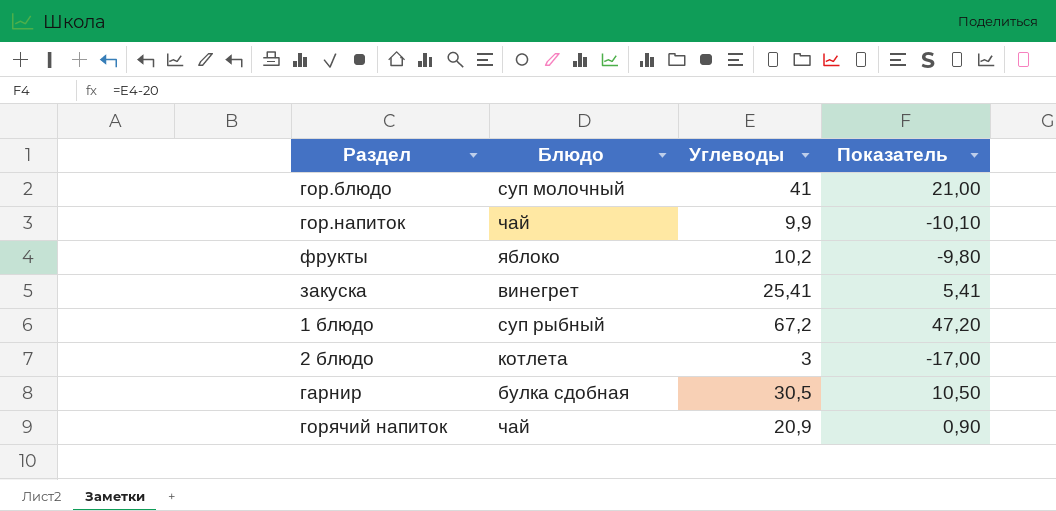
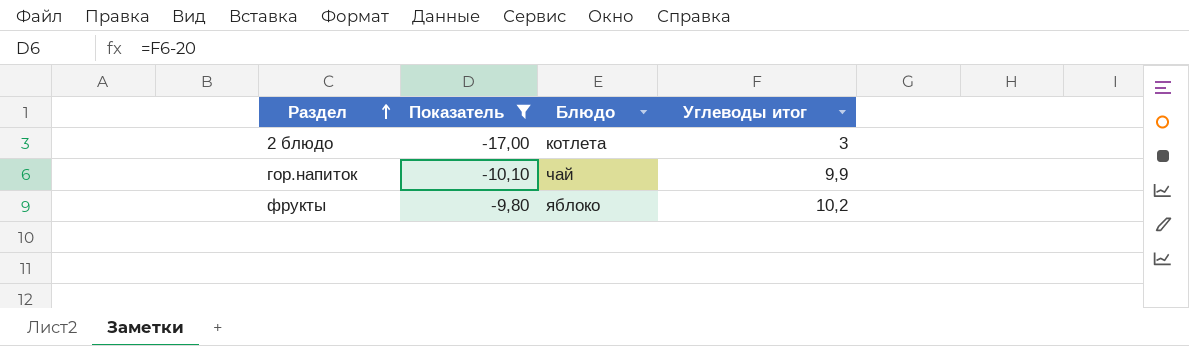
filter: none -> Показатель <= -9,80
row order: none -> Раздел ascending
column Показатель | position: 4 -> 2
column name: Углеводы -> Углеводы итог

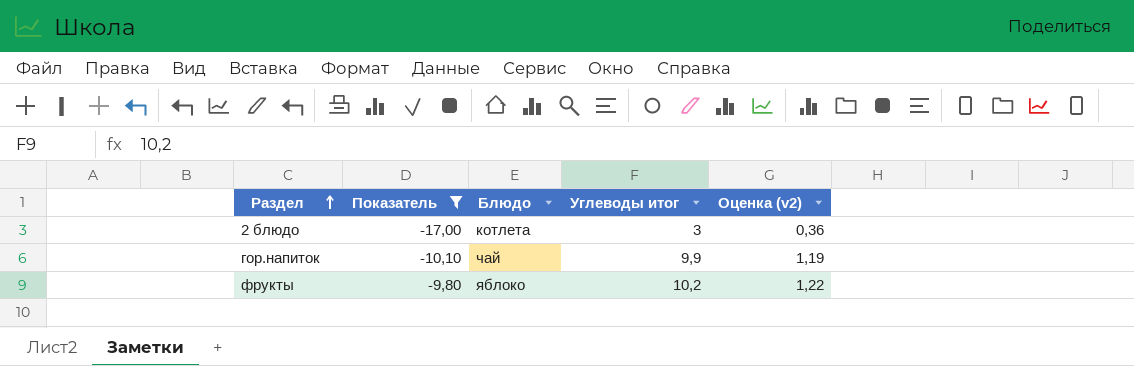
column Оценка (v2) | formula: none -> [Углеводы итог] * 0,12

